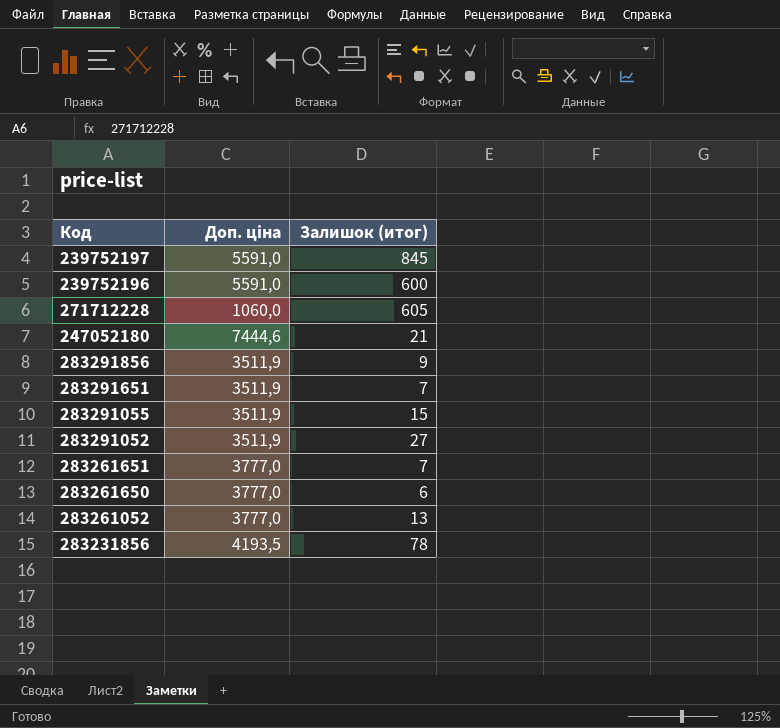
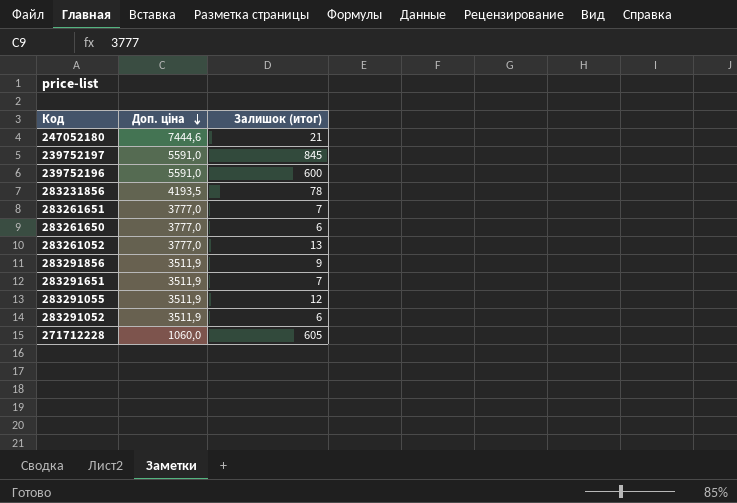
row order: none -> Доп. ціна descending
283291055 | Залишок (итог): 15 -> 12
283291052 | Залишок (итог): 27 -> 6

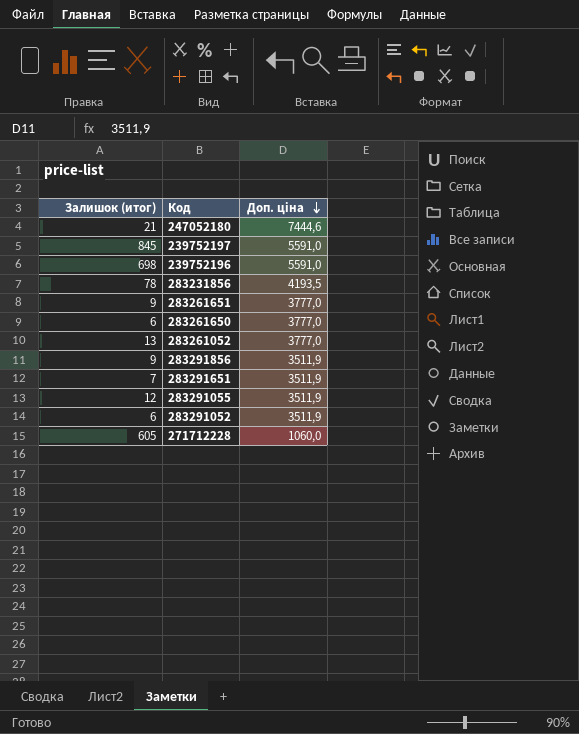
column Залишок (итог) | position: 3 -> 1
239752196 | Залишок (итог): 600 -> 698
283261651 | Залишок (итог): 7 -> 9

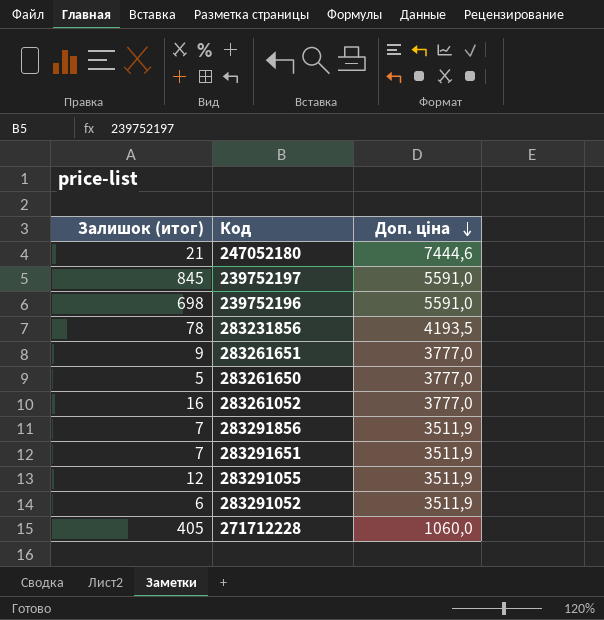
283261650 | Залишок (итог): 6 -> 5
283261052 | Залишок (итог): 13 -> 16
283291856 | Залишок (итог): 9 -> 7
271712228 | Залишок (итог): 605 -> 405

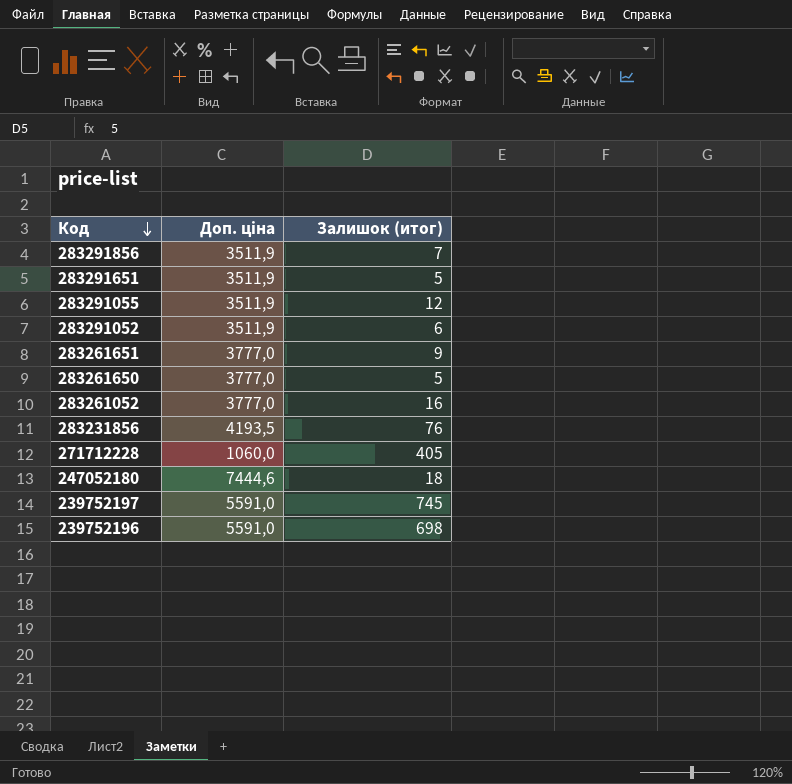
row order: Доп. ціна descending -> Код descending
column Залишок (итог) | position: 1 -> 3
283291651 | Залишок (итог): 7 -> 5
283231856 | Залишок (итог): 78 -> 76
247052180 | Залишок (итог): 21 -> 18
239752197 | Залишок (итог): 845 -> 745

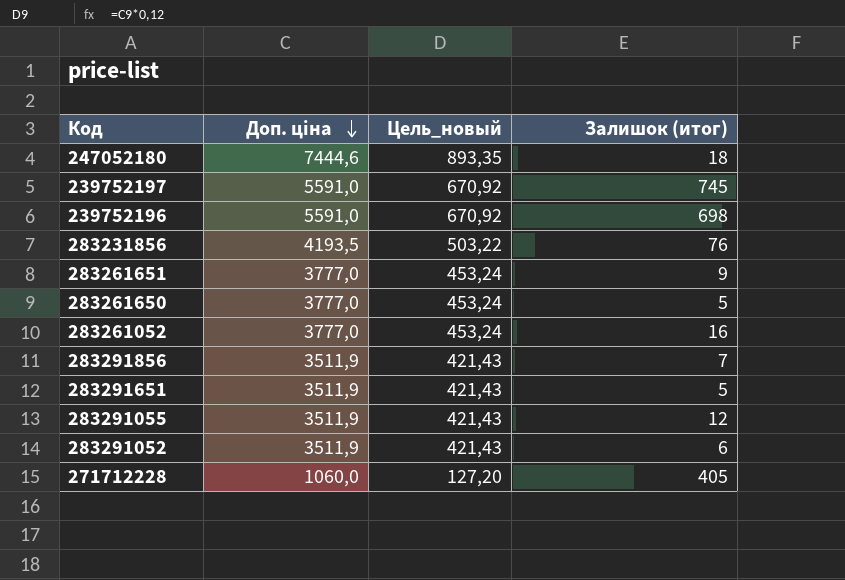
row order: Код descending -> Доп. ціна descending
column Цель_новый | formula: none -> [Доп. ціна] * 0,12

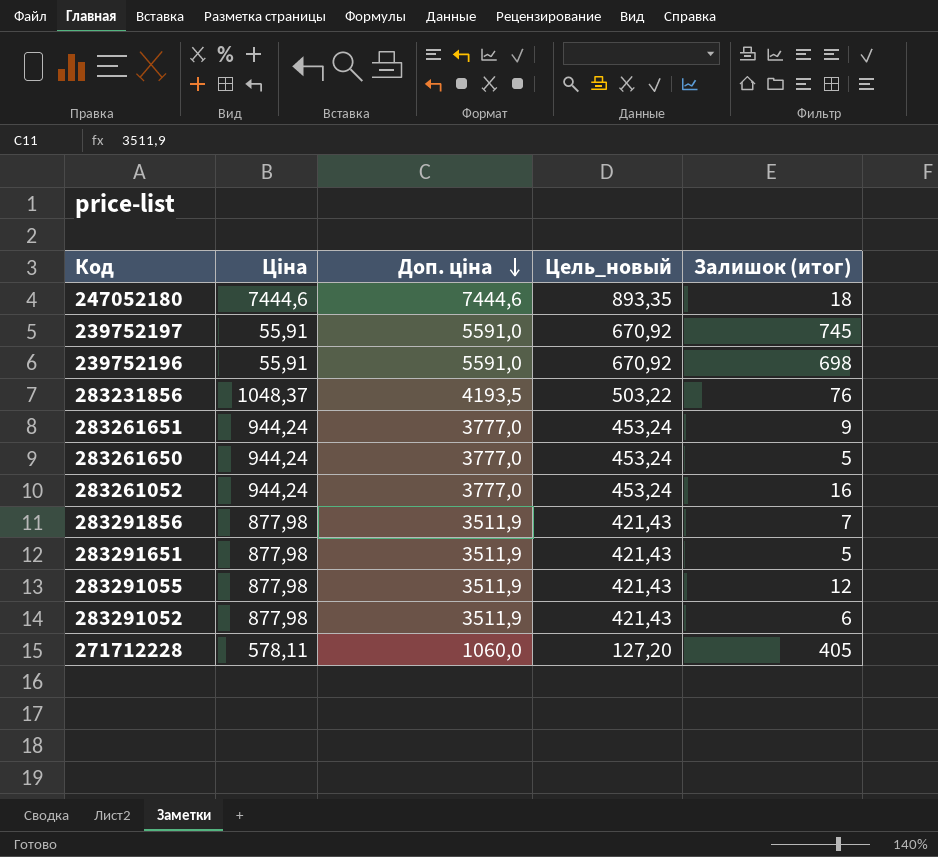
column Ціна | position: none -> 2

